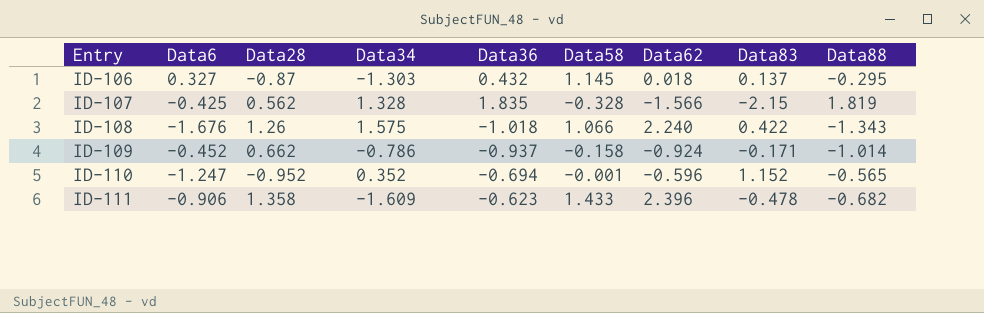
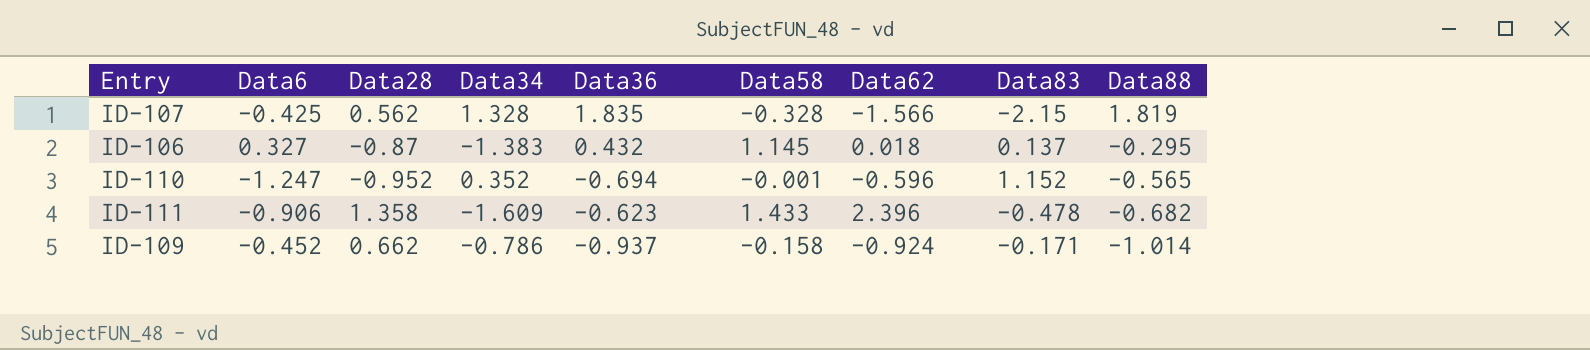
row order: Entry ascending -> Data88 descending
row ID-108: -1.676 | 1.26 | 1.575 | -1.018 | 1.066 | 2.240 | 0.422 | -1.343 -> none
ID-106 | Data34: -1.303 -> -1.383

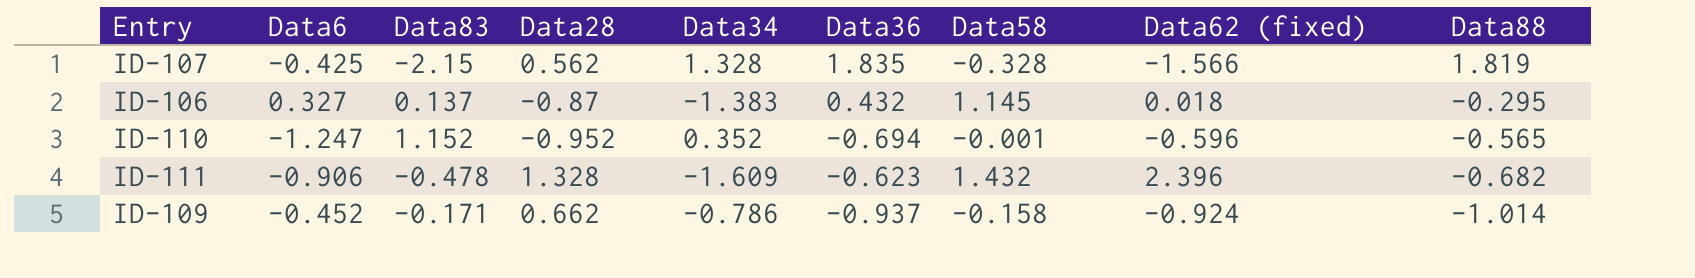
column Data83 | position: 8 -> 3
column name: Data62 -> Data62 (fixed)
ID-111 | Data28: 1.358 -> 1.328
ID-111 | Data58: 1.433 -> 1.432

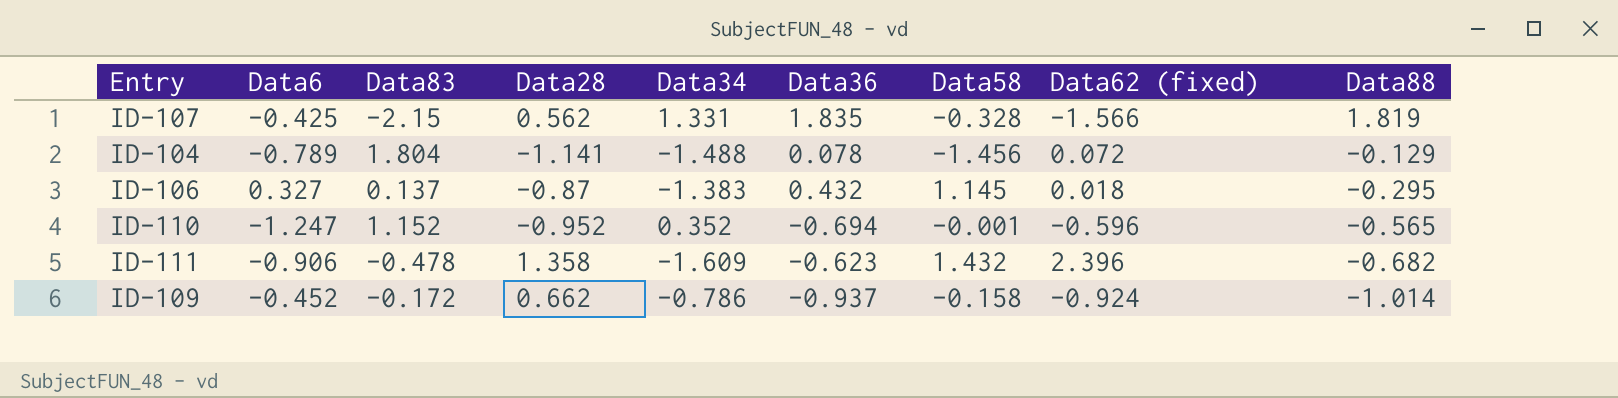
ID-107 | Data34: 1.328 -> 1.331
row ID-104: none -> -0.789 | 1.804 | -1.141 | -1.488 | 0.078 | -1.456 | 0.072 | -0.129
ID-111 | Data28: 1.328 -> 1.358
ID-109 | Data83: -0.171 -> -0.172

